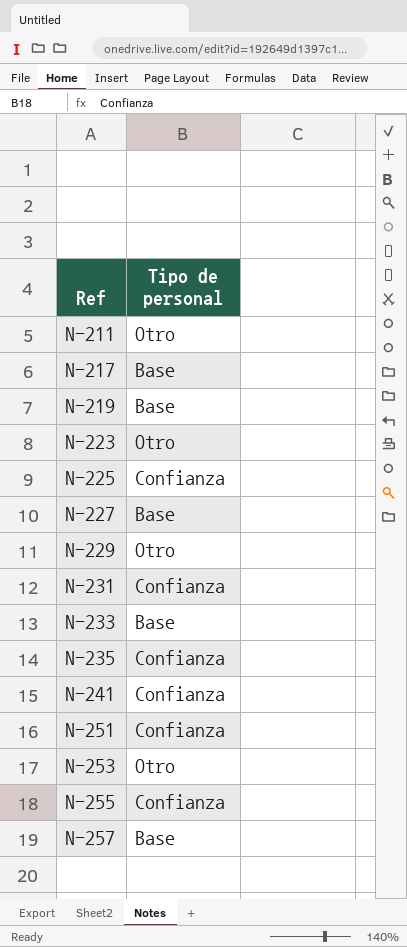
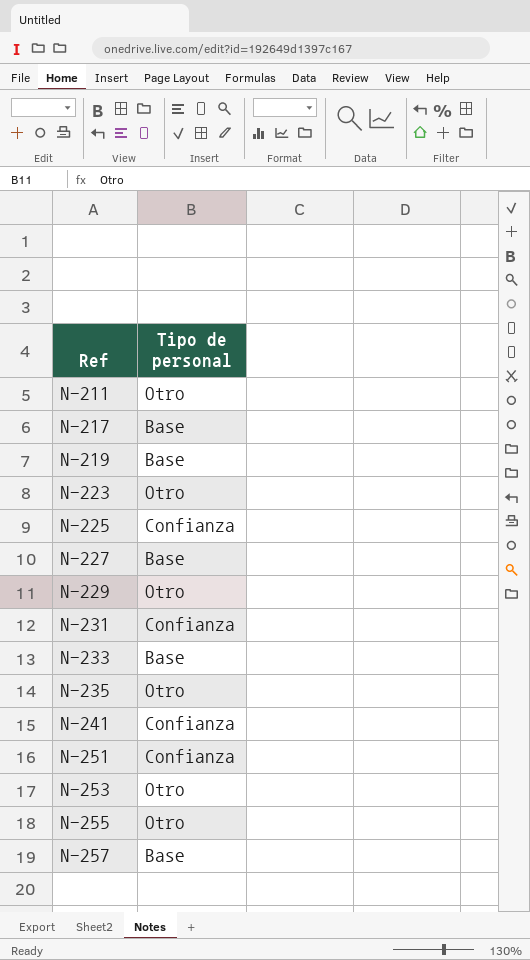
N-235 | Tipo de personal: Confianza -> Otro
N-255 | Tipo de personal: Confianza -> Otro

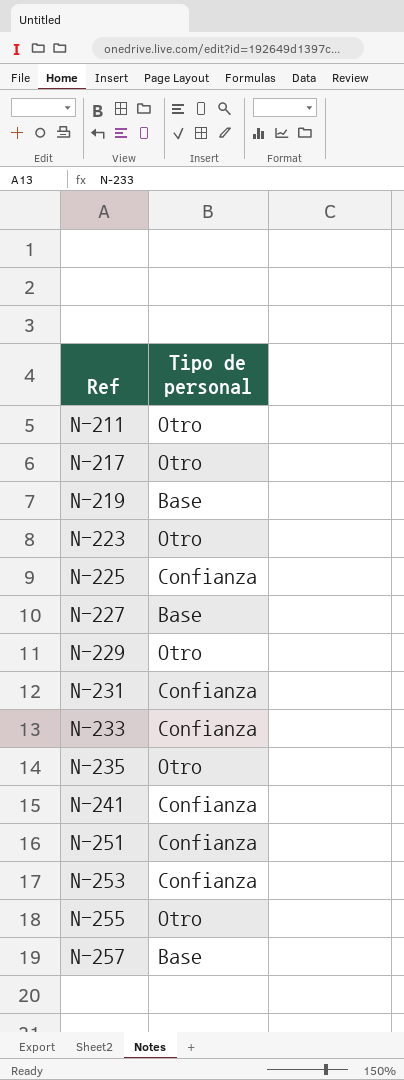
N-217 | Tipo de personal: Base -> Otro
N-233 | Tipo de personal: Base -> Confianza
N-253 | Tipo de personal: Otro -> Confianza

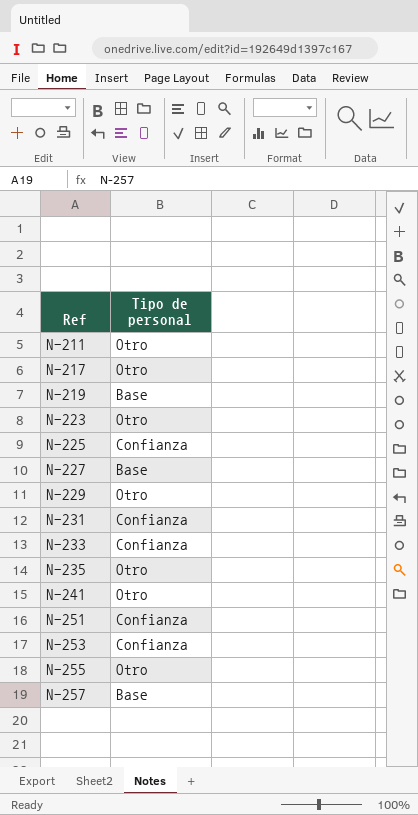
N-241 | Tipo de personal: Confianza -> Otro

